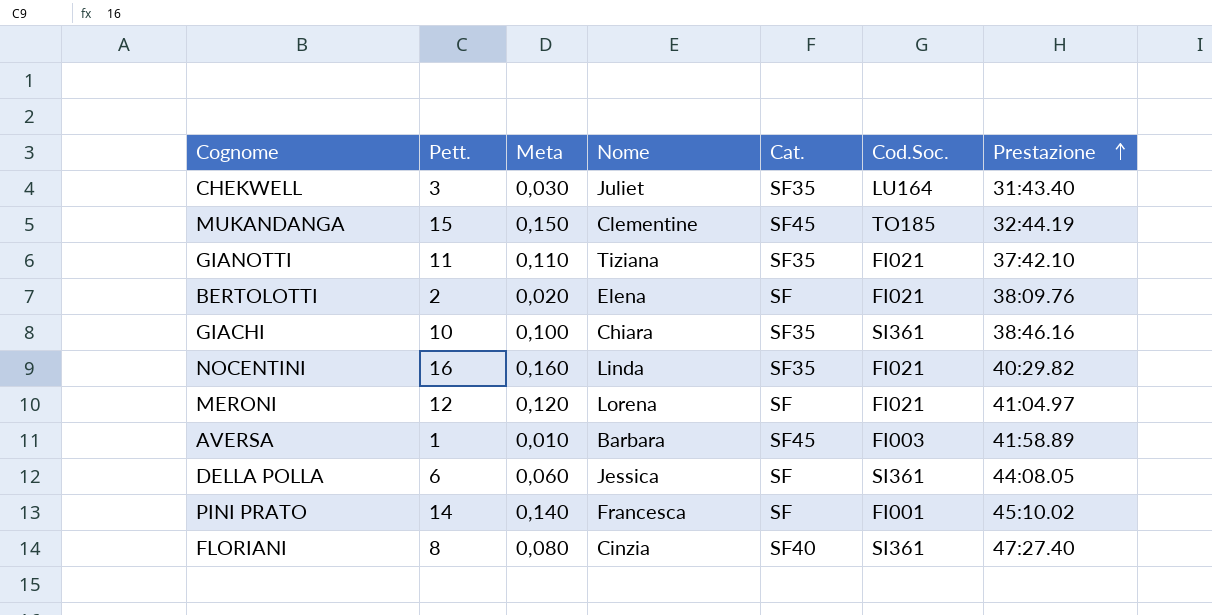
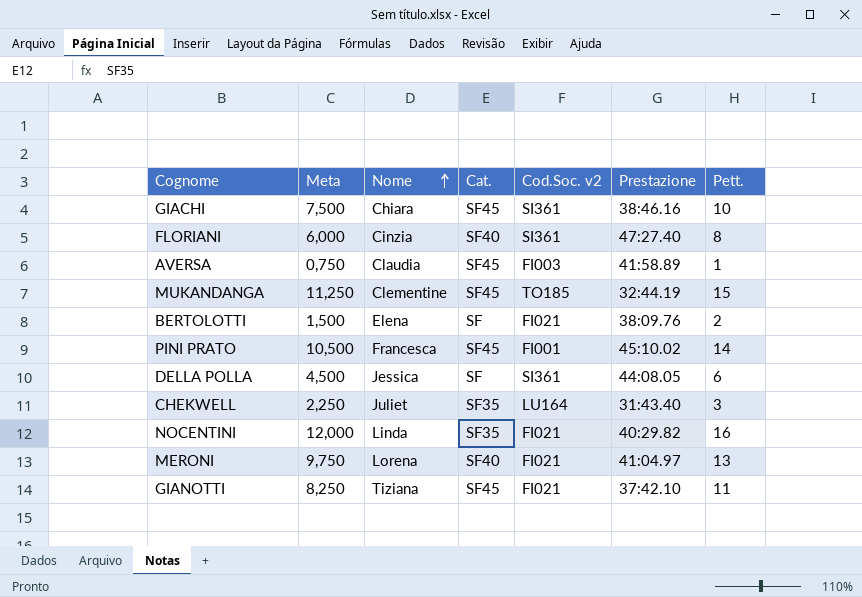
row order: Prestazione ascending -> Nome ascending
column Meta | formula: [Pett.] * 0,01 -> [Pett.] * 0,75
column name: Cod.Soc. -> Cod.Soc. v2
column Pett. | position: 2 -> 7
GIACHI | Cat.: SF35 -> SF45
AVERSA | Nome: Barbara -> Claudia
PINI PRATO | Cat.: SF -> SF45
MERONI | Cat.: SF -> SF40
MERONI | Pett.: 12 -> 13
GIANOTTI | Cat.: SF35 -> SF45

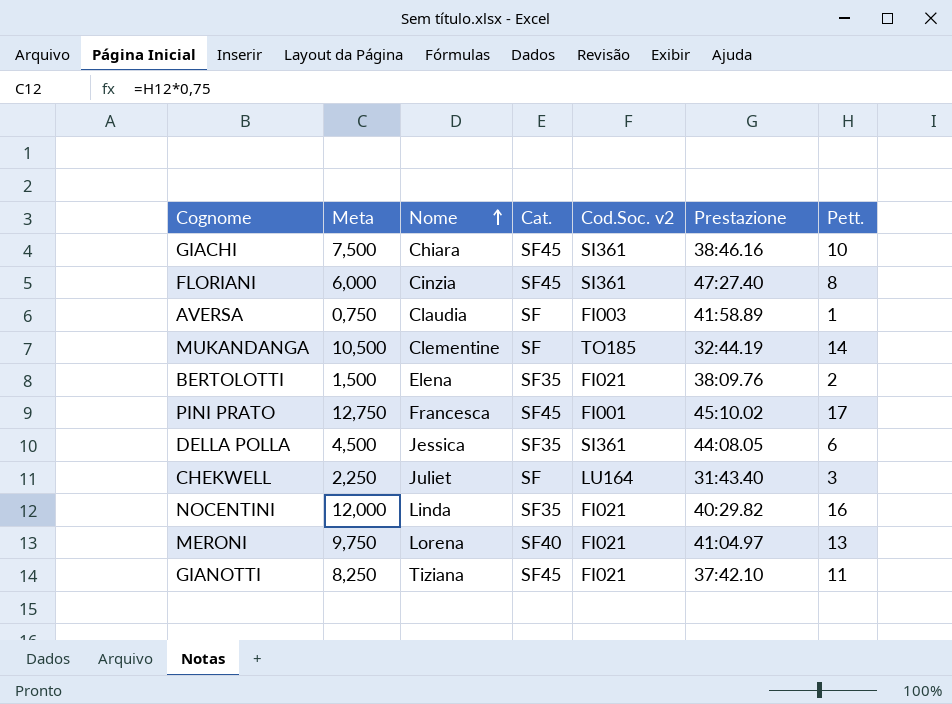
FLORIANI | Cat.: SF40 -> SF45
AVERSA | Cat.: SF45 -> SF
MUKANDANGA | Meta: 11,250 -> 10,500
MUKANDANGA | Cat.: SF45 -> SF
MUKANDANGA | Pett.: 15 -> 14
BERTOLOTTI | Cat.: SF -> SF35
PINI PRATO | Meta: 10,500 -> 12,750
PINI PRATO | Pett.: 14 -> 17
DELLA POLLA | Cat.: SF -> SF35
CHEKWELL | Cat.: SF35 -> SF

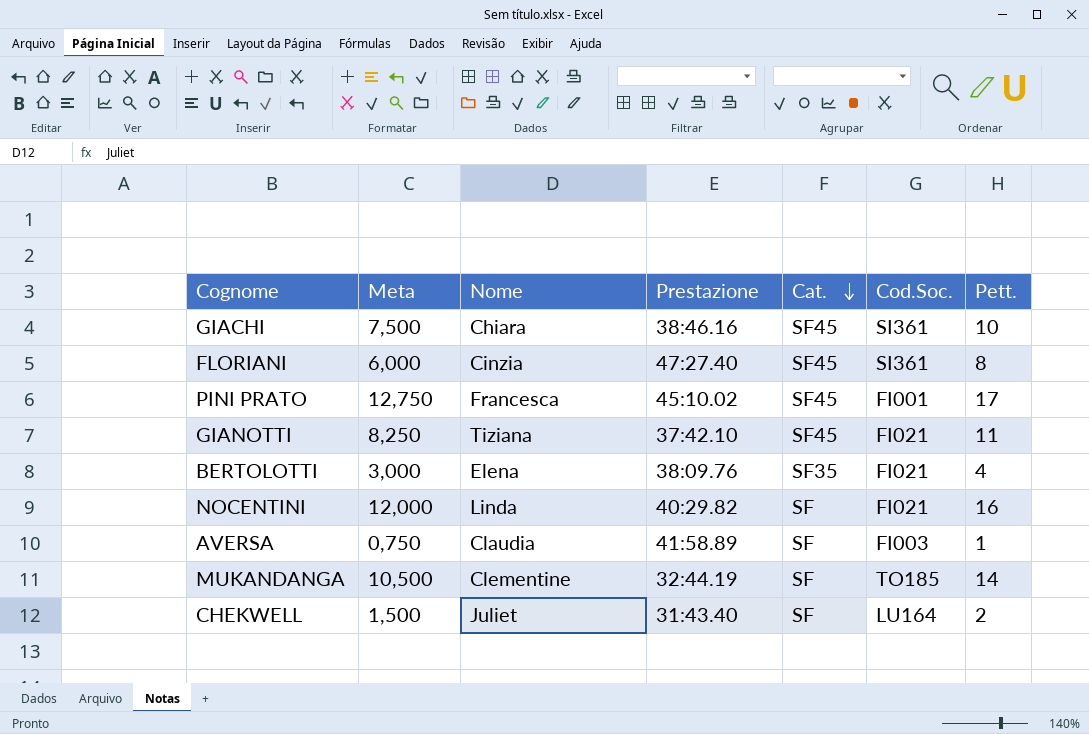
row order: Nome ascending -> Cat. descending
column Prestazione | position: 6 -> 4
column name: Cod.Soc. v2 -> Cod.Soc.
row DELLA POLLA: 4,500 | Jessica | SF35 | SI361 | 44:08.05 | 6 -> none
row MERONI: 9,750 | Lorena | SF40 | FI021 | 41:04.97 | 13 -> none
BERTOLOTTI | Meta: 1,500 -> 3,000
BERTOLOTTI | Pett.: 2 -> 4
NOCENTINI | Cat.: SF35 -> SF
CHEKWELL | Meta: 2,250 -> 1,500
CHEKWELL | Pett.: 3 -> 2

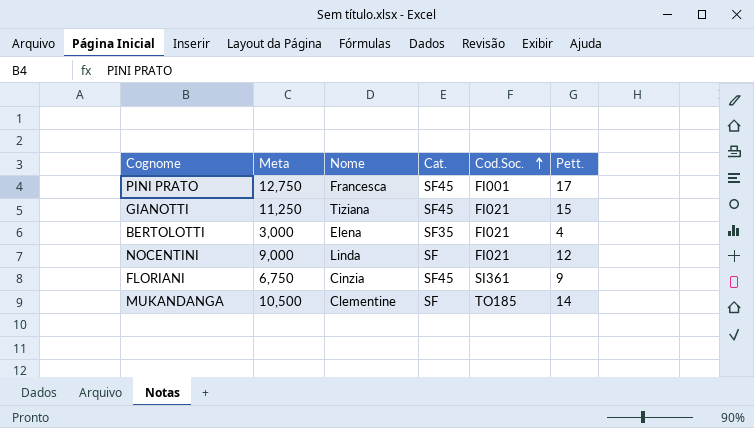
row order: Cat. descending -> Cod.Soc. ascending
column Prestazione | position: 4 -> none
row GIACHI: 7,500 | Chiara | 38:46.16 | SF45 | SI361 | 10 -> none
row AVERSA: 0,750 | Claudia | 41:58.89 | SF | FI003 | 1 -> none
row CHEKWELL: 1,500 | Juliet | 31:43.40 | SF | LU164 | 2 -> none
GIANOTTI | Meta: 8,250 -> 11,250
GIANOTTI | Pett.: 11 -> 15
NOCENTINI | Meta: 12,000 -> 9,000
NOCENTINI | Pett.: 16 -> 12
FLORIANI | Meta: 6,000 -> 6,750
FLORIANI | Pett.: 8 -> 9

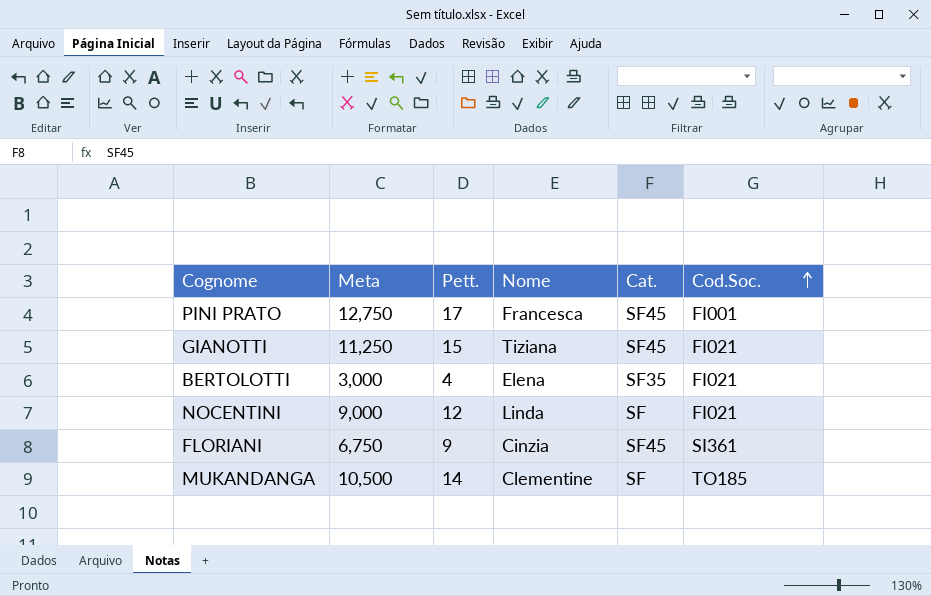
column Pett. | position: 6 -> 3

